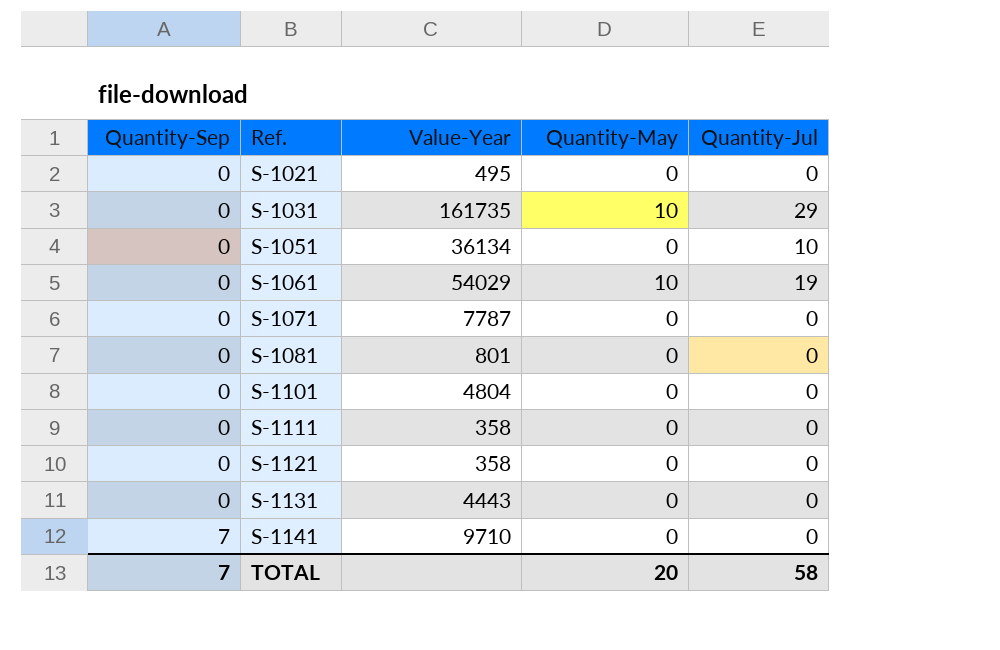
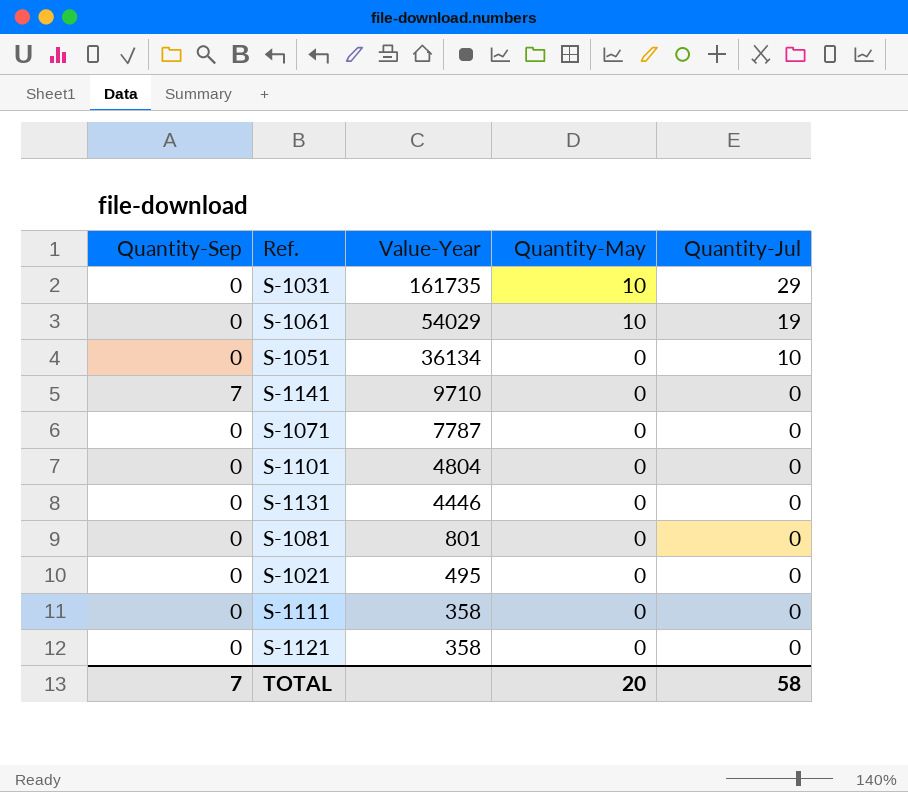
row order: Quantity-Sep ascending -> Value-Year descending
S-1131 | Value-Year: 4443 -> 4446

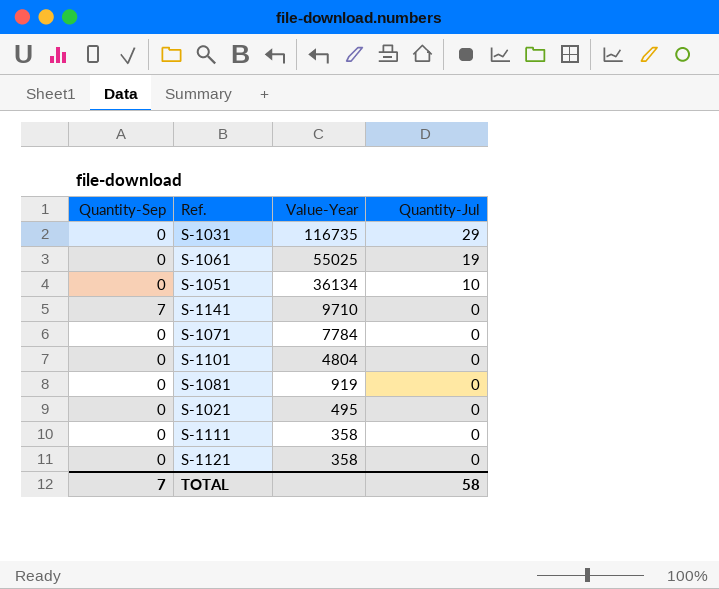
column Quantity-May | position: 4 -> none
row S-1131: 0 | 4446 | 0 | 0 -> none
S-1031 | Value-Year: 161735 -> 116735
S-1061 | Value-Year: 54029 -> 55025
S-1071 | Value-Year: 7787 -> 7784
S-1081 | Value-Year: 801 -> 919

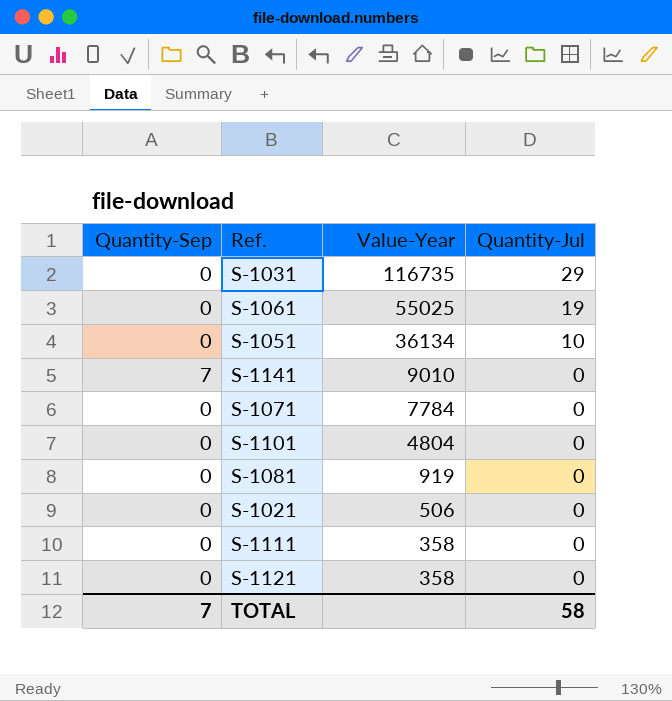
S-1141 | Value-Year: 9710 -> 9010
S-1021 | Value-Year: 495 -> 506

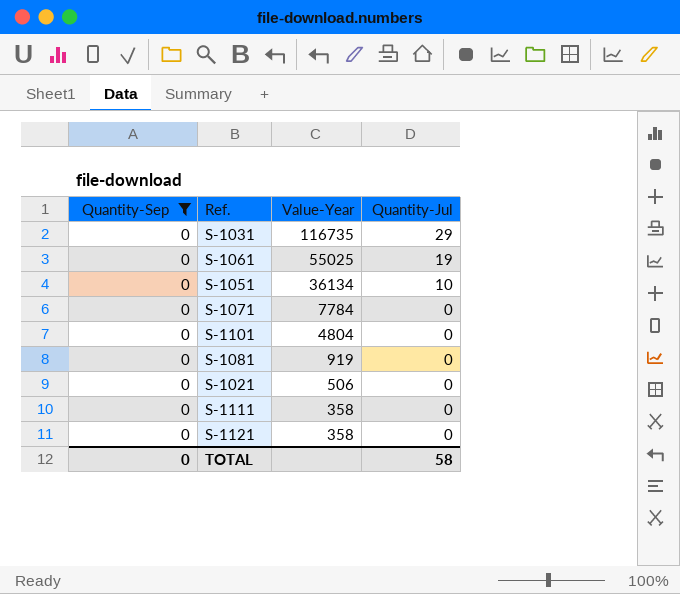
filter: none -> Quantity-Sep = 0
TOTAL | Quantity-Sep: 7 -> 0

